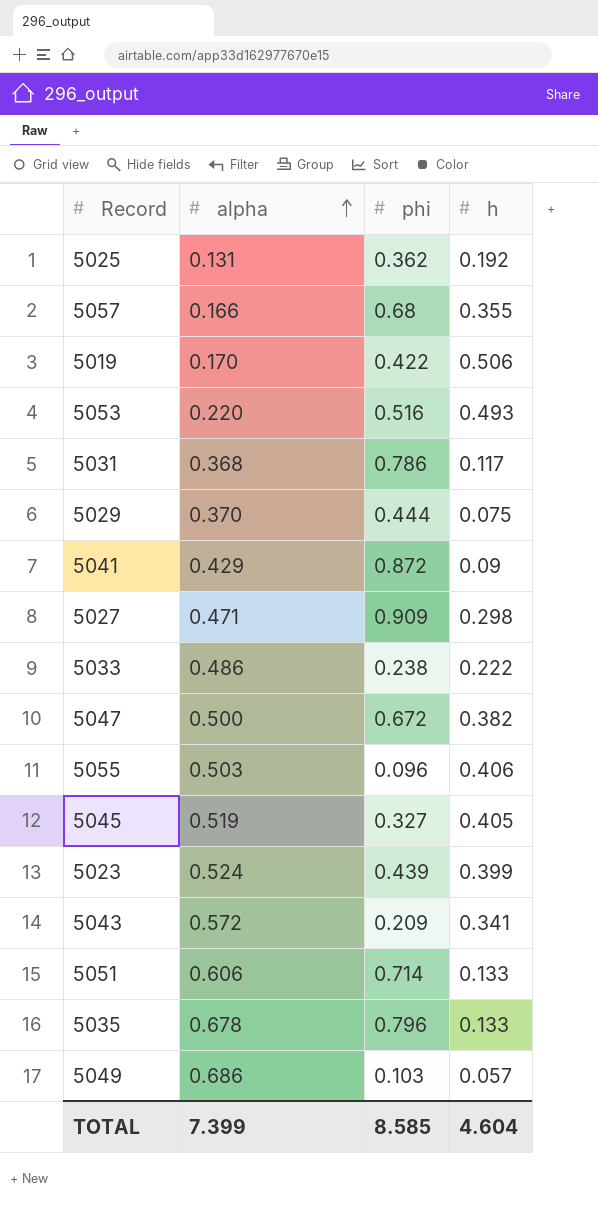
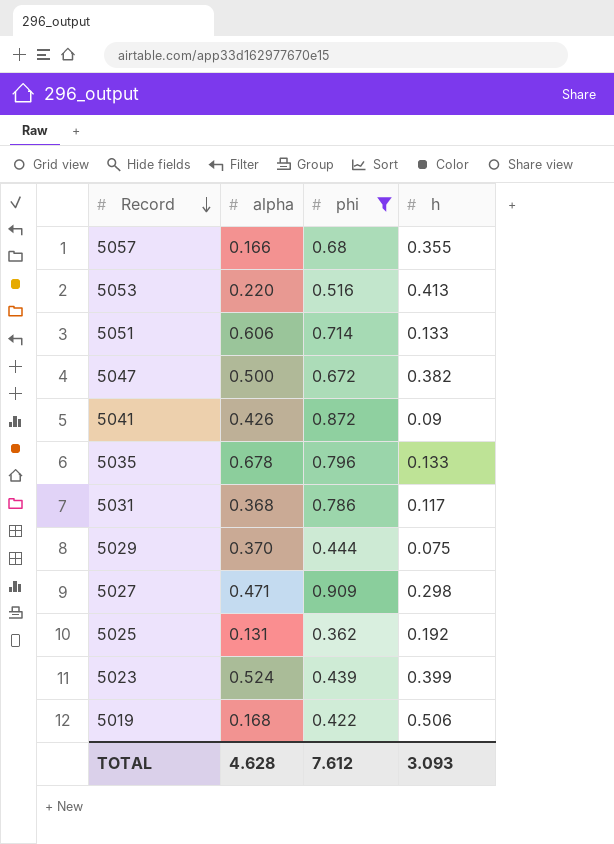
filter: none -> phi >= 0.362
row order: alpha ascending -> Record descending
5053 | h: 0.493 -> 0.413
5041 | alpha: 0.429 -> 0.426
5019 | alpha: 0.170 -> 0.168
TOTAL | alpha: 7.399 -> 4.628
TOTAL | phi: 8.585 -> 7.612
TOTAL | h: 4.604 -> 3.093

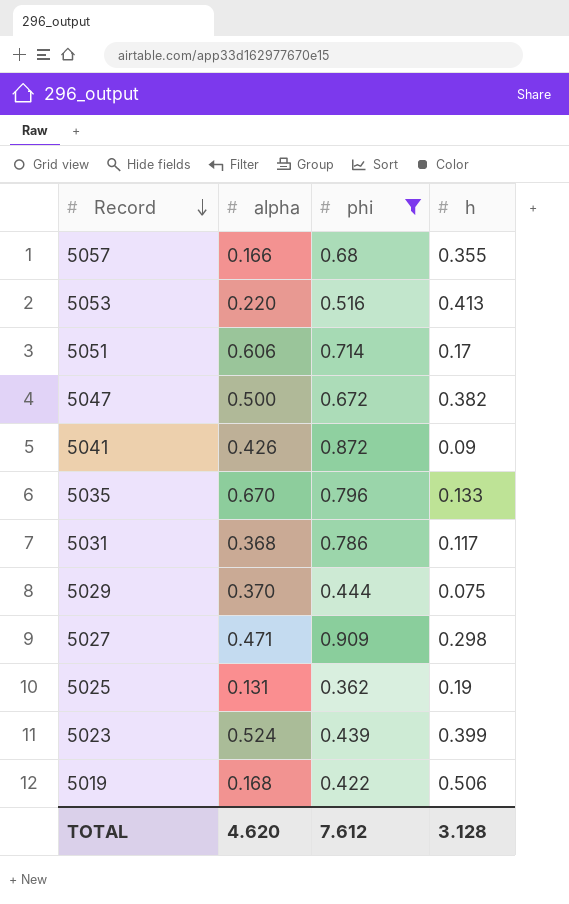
5051 | h: 0.133 -> 0.17
5035 | alpha: 0.678 -> 0.670
5025 | h: 0.192 -> 0.19
TOTAL | alpha: 4.628 -> 4.620
TOTAL | h: 3.093 -> 3.128

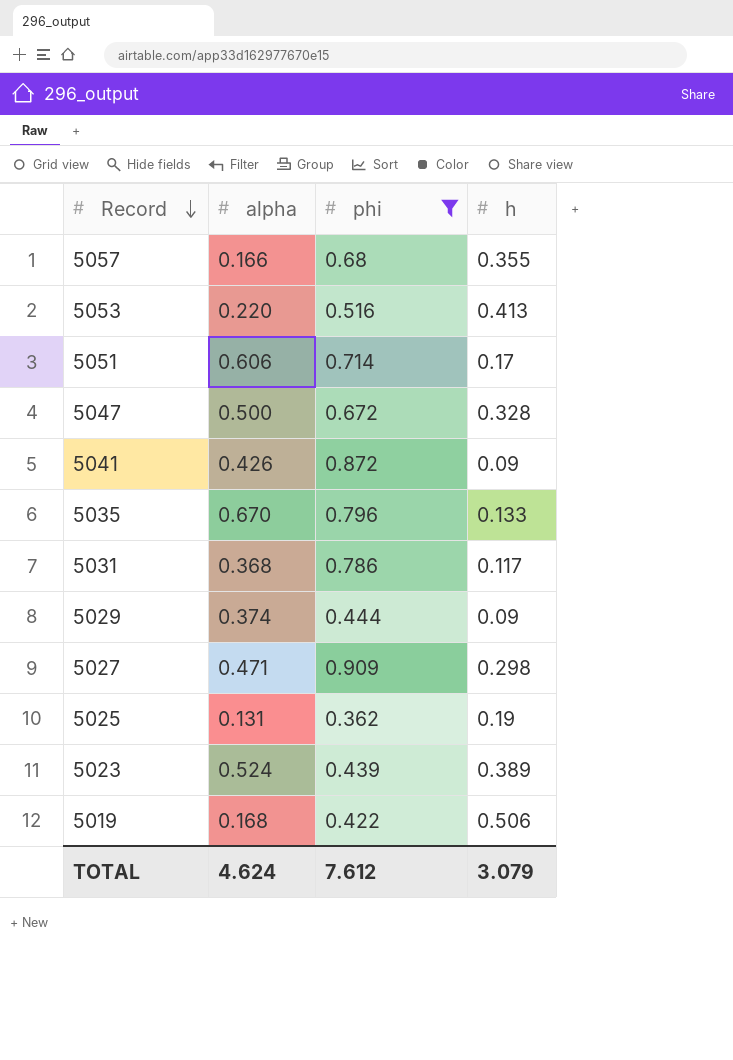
5047 | h: 0.382 -> 0.328
5029 | alpha: 0.370 -> 0.374
5029 | h: 0.075 -> 0.09
5023 | h: 0.399 -> 0.389
TOTAL | alpha: 4.620 -> 4.624
TOTAL | h: 3.128 -> 3.079

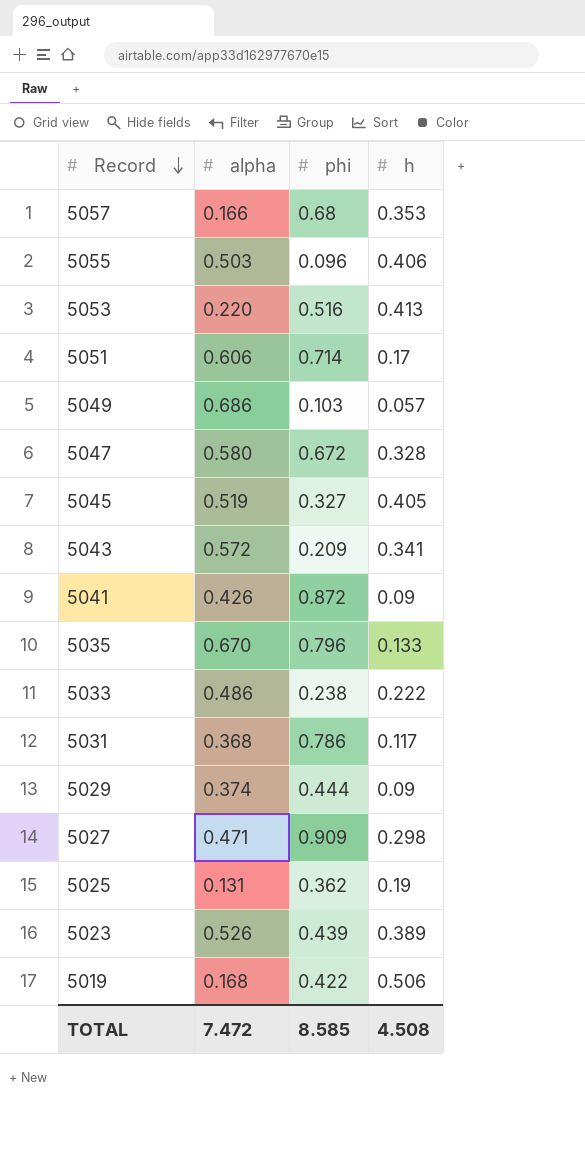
filter: phi >= 0.362 -> none
5057 | h: 0.355 -> 0.353
5047 | alpha: 0.500 -> 0.580
5023 | alpha: 0.524 -> 0.526
TOTAL | alpha: 4.624 -> 7.472
TOTAL | phi: 7.612 -> 8.585
TOTAL | h: 3.079 -> 4.508

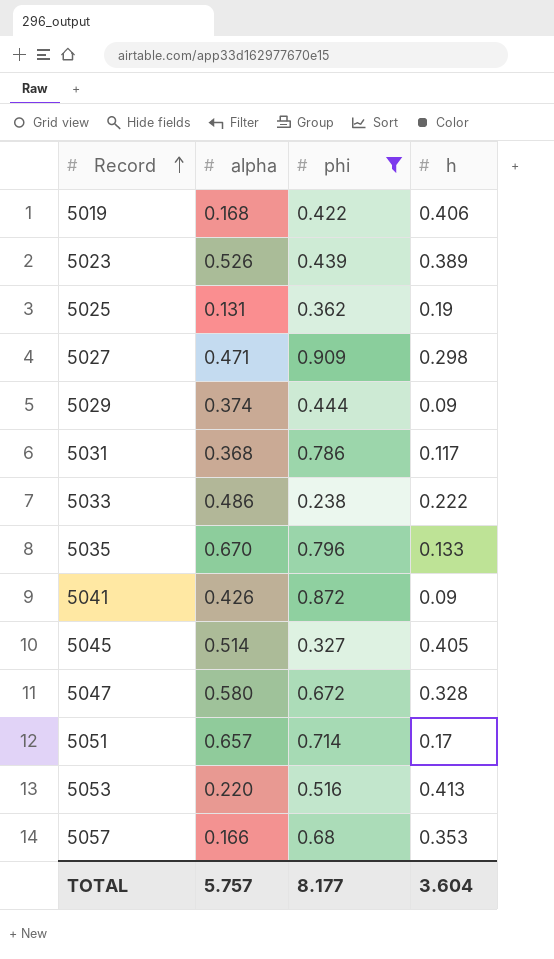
filter: none -> phi >= 0.238
row order: Record descending -> Record ascending
5019 | h: 0.506 -> 0.406
5045 | alpha: 0.519 -> 0.514
5051 | alpha: 0.606 -> 0.657
TOTAL | alpha: 7.472 -> 5.757
TOTAL | phi: 8.585 -> 8.177
TOTAL | h: 4.508 -> 3.604

